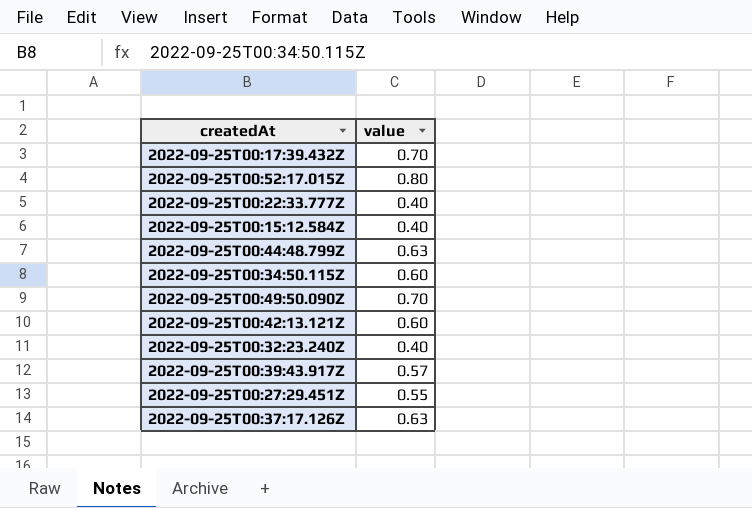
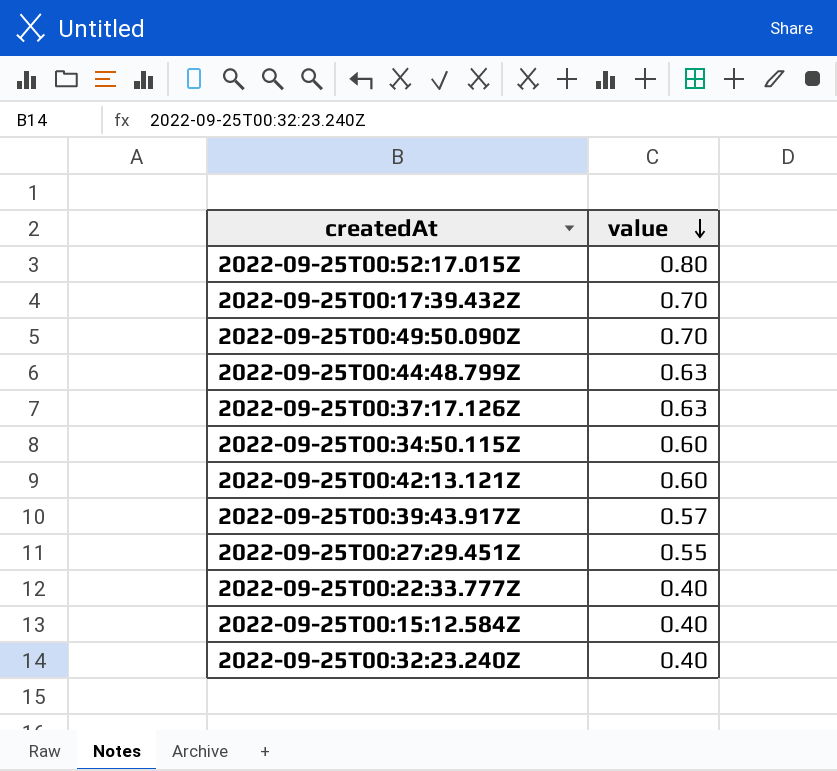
row order: none -> value descending

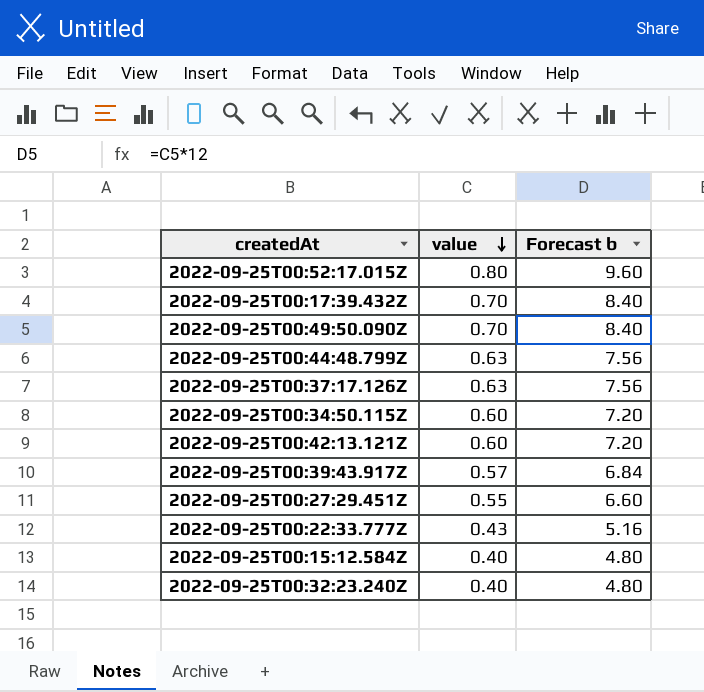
column Forecast b | formula: none -> [value] * 12
2022-09-25T00:22:33.777Z | value: 0.40 -> 0.43

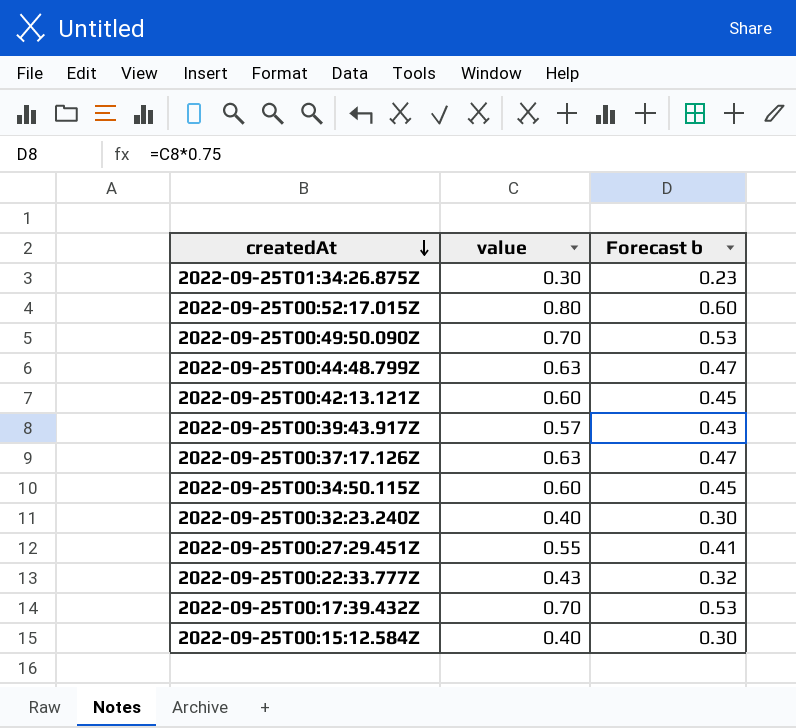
row order: value descending -> createdAt descending
column Forecast b | formula: [value] * 12 -> [value] * 0.75
row 2022-09-25T01:34:26.875Z: none -> 0.30 | 0.23

